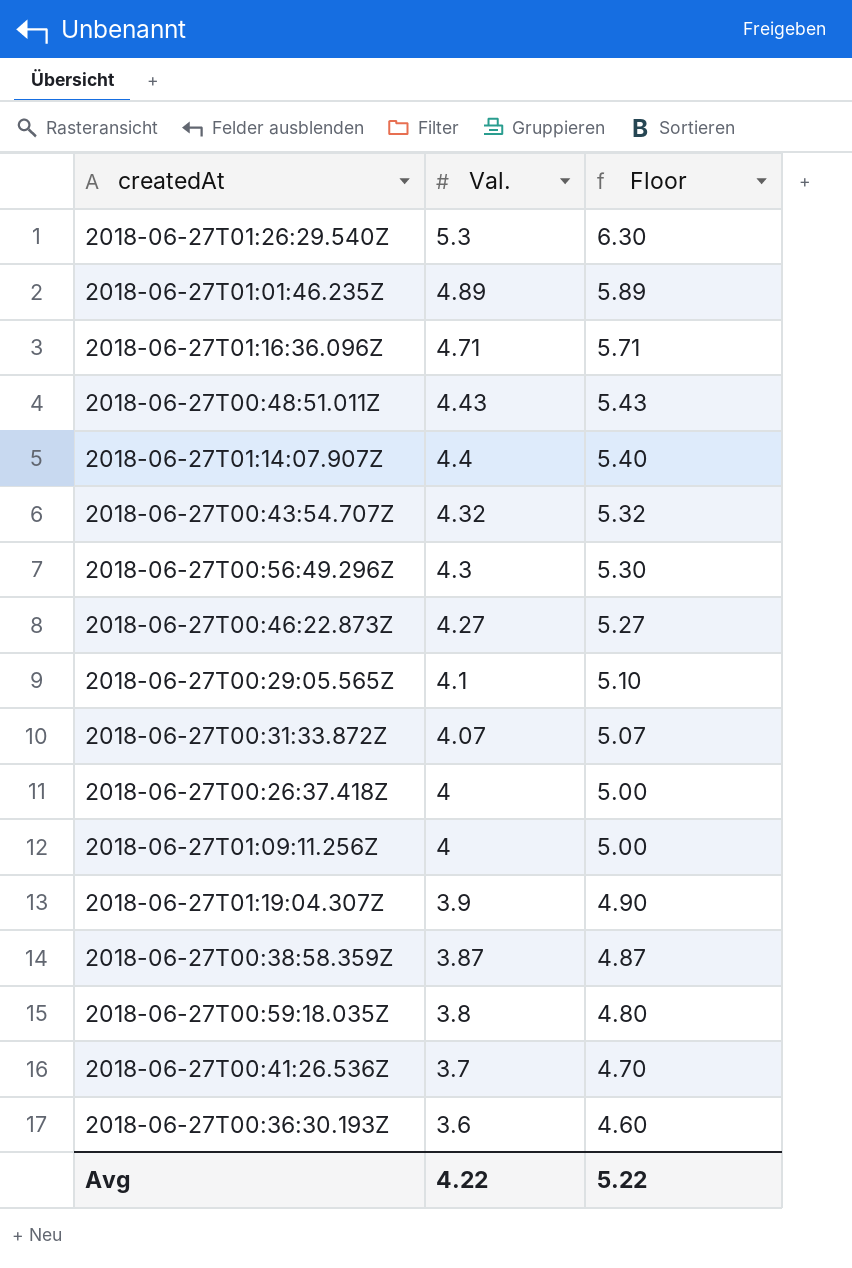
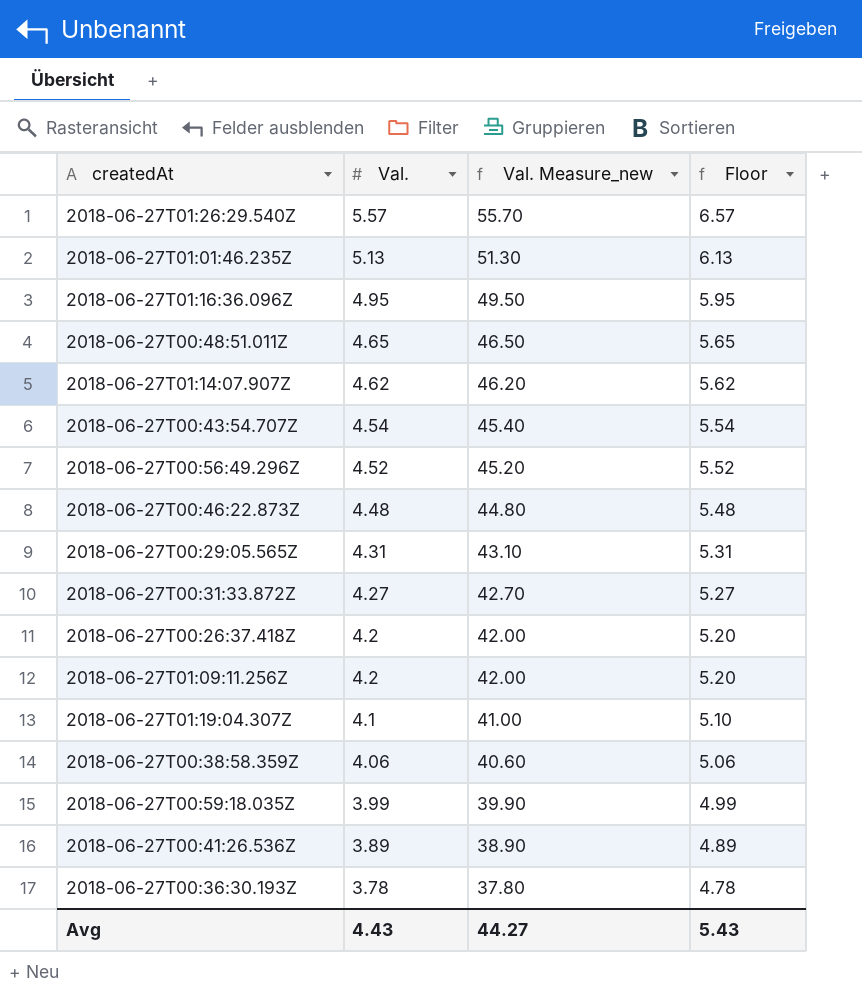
column Val. Measure_new | formula: none -> [Val.] * 10
2018-06-27T01:26:29.540Z | Val.: 5.3 -> 5.57
2018-06-27T01:26:29.540Z | Floor: 6.30 -> 6.57
2018-06-27T01:01:46.235Z | Val.: 4.89 -> 5.13
2018-06-27T01:01:46.235Z | Floor: 5.89 -> 6.13
2018-06-27T01:16:36.096Z | Val.: 4.71 -> 4.95
2018-06-27T01:16:36.096Z | Floor: 5.71 -> 5.95
2018-06-27T00:48:51.011Z | Val.: 4.43 -> 4.65
2018-06-27T00:48:51.011Z | Floor: 5.43 -> 5.65
2018-06-27T01:14:07.907Z | Val.: 4.4 -> 4.62
2018-06-27T01:14:07.907Z | Floor: 5.40 -> 5.62
2018-06-27T00:43:54.707Z | Val.: 4.32 -> 4.54
2018-06-27T00:43:54.707Z | Floor: 5.32 -> 5.54
2018-06-27T00:56:49.296Z | Val.: 4.3 -> 4.52
2018-06-27T00:56:49.296Z | Floor: 5.30 -> 5.52
2018-06-27T00:46:22.873Z | Val.: 4.27 -> 4.48
2018-06-27T00:46:22.873Z | Floor: 5.27 -> 5.48
2018-06-27T00:29:05.565Z | Val.: 4.1 -> 4.31
2018-06-27T00:29:05.565Z | Floor: 5.10 -> 5.31
2018-06-27T00:31:33.872Z | Val.: 4.07 -> 4.27
2018-06-27T00:31:33.872Z | Floor: 5.07 -> 5.27
2018-06-27T00:26:37.418Z | Val.: 4 -> 4.2
2018-06-27T00:26:37.418Z | Floor: 5.00 -> 5.20
2018-06-27T01:09:11.256Z | Val.: 4 -> 4.2
2018-06-27T01:09:11.256Z | Floor: 5.00 -> 5.20
2018-06-27T01:19:04.307Z | Val.: 3.9 -> 4.1
2018-06-27T01:19:04.307Z | Floor: 4.90 -> 5.10
2018-06-27T00:38:58.359Z | Val.: 3.87 -> 4.06
2018-06-27T00:38:58.359Z | Floor: 4.87 -> 5.06
2018-06-27T00:59:18.035Z | Val.: 3.8 -> 3.99
2018-06-27T00:59:18.035Z | Floor: 4.80 -> 4.99
2018-06-27T00:41:26.536Z | Val.: 3.7 -> 3.89
2018-06-27T00:41:26.536Z | Floor: 4.70 -> 4.89
2018-06-27T00:36:30.193Z | Val.: 3.6 -> 3.78
2018-06-27T00:36:30.193Z | Floor: 4.60 -> 4.78
Avg | Val.: 4.22 -> 4.43
Avg | Floor: 5.22 -> 5.43

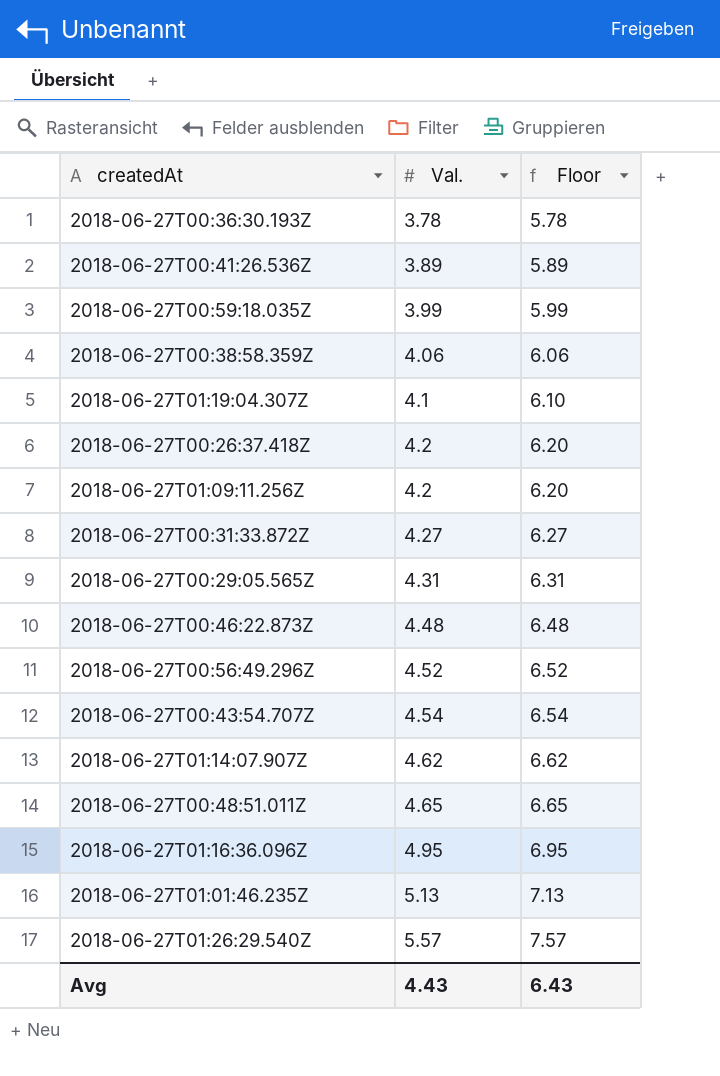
row order: Val. descending -> Val. ascending
column Val. Measure_new | formula: [Val.] * 10 -> none
column Floor | formula: [Val.] + 1 -> [Val.] + 2
Avg | Floor: 5.43 -> 6.43

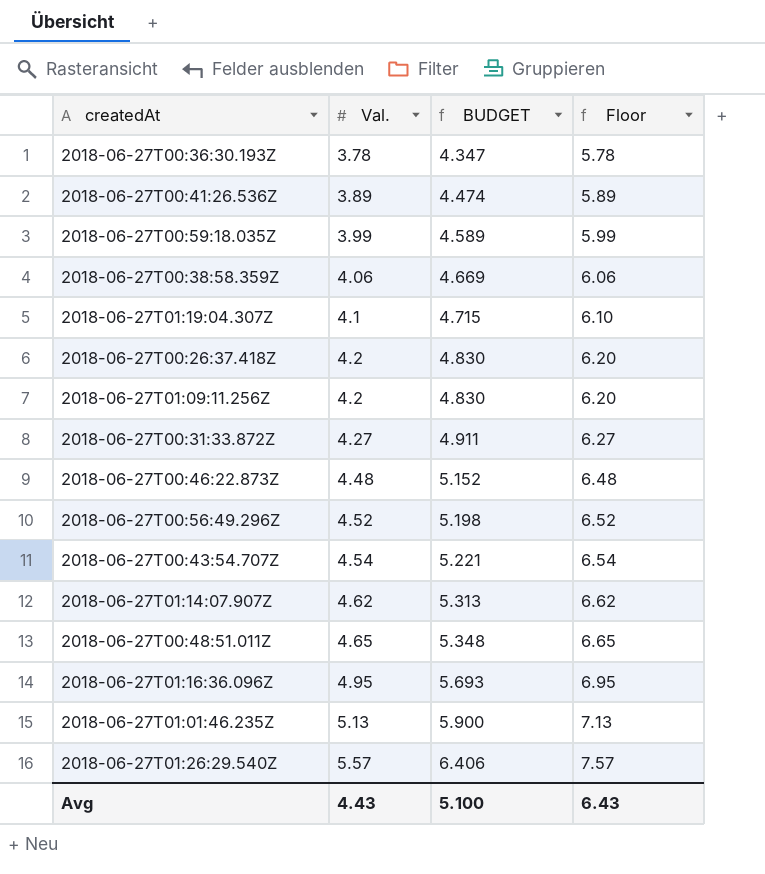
column BUDGET | formula: none -> [Val.] * 1.15
row 2018-06-27T00:29:05.565Z: 4.31 | 6.31 -> none

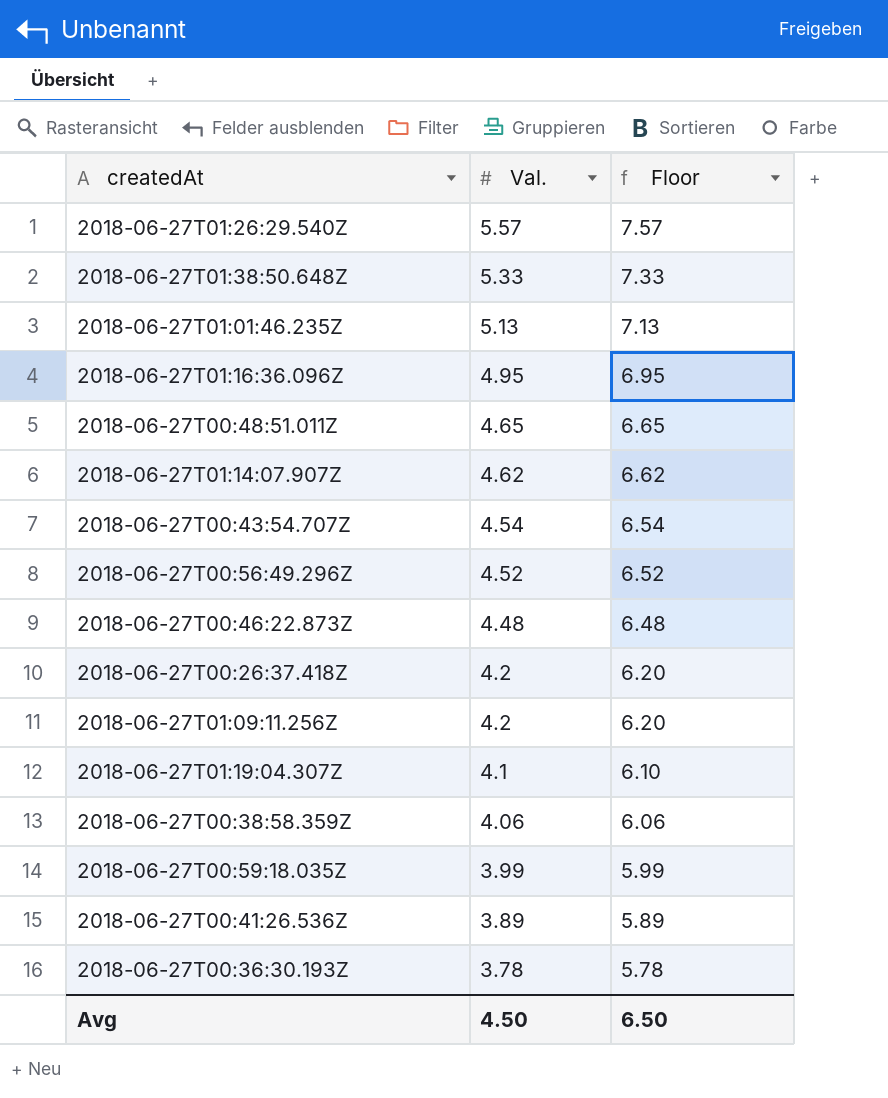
row order: Val. ascending -> Val. descending
column BUDGET | formula: [Val.] * 1.15 -> none
row 2018-06-27T00:31:33.872Z: 4.27 | 4.911 | 6.27 -> none
row 2018-06-27T01:38:50.648Z: none -> 5.33 | 7.33
Avg | Val.: 4.43 -> 4.50
Avg | Floor: 6.43 -> 6.50

